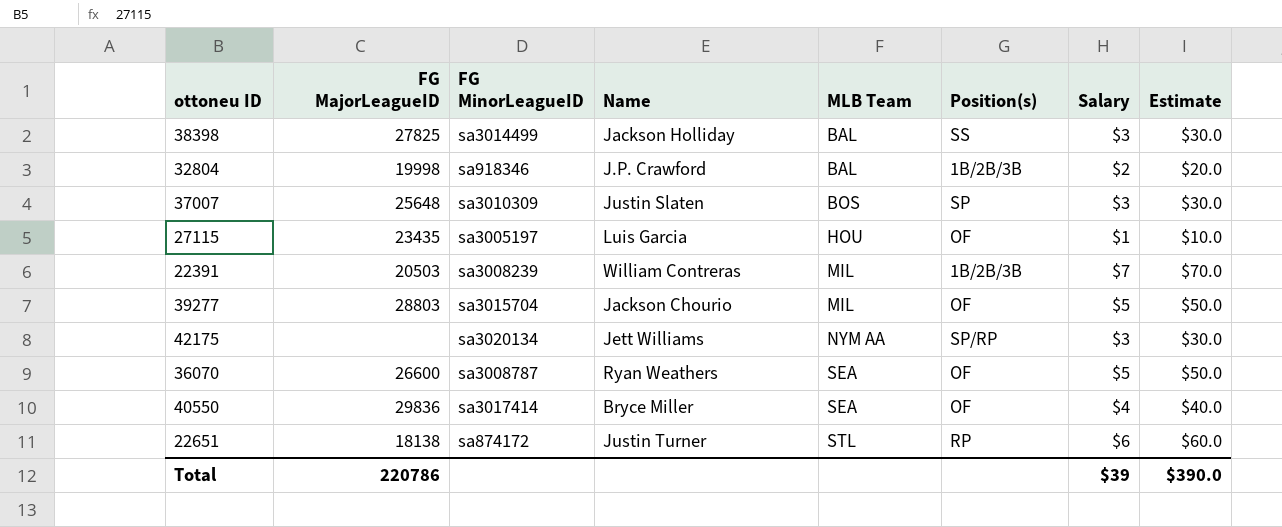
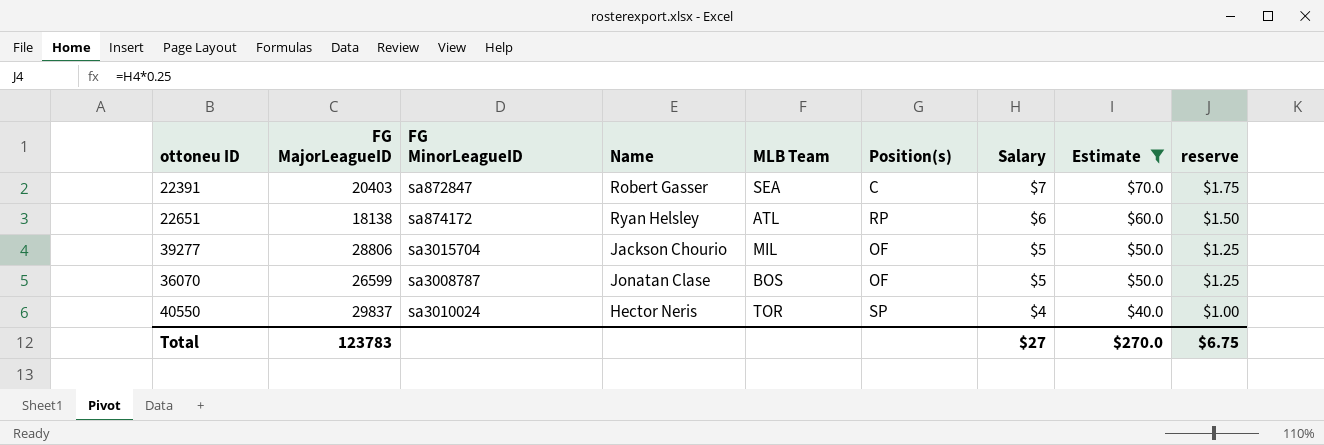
filter: none -> Estimate >= $40.0
row order: MLB Team ascending -> Salary descending
column reserve | formula: none -> [Salary] * 0.25
22391 | FG MajorLeagueID: 20503 -> 20403
22391 | FG MinorLeagueID: sa3008239 -> sa872847
22391 | Name: William Contreras -> Robert Gasser
22391 | MLB Team: MIL -> SEA
22391 | Position(s): 1B/2B/3B -> C
22651 | Name: Justin Turner -> Ryan Helsley
22651 | MLB Team: STL -> ATL
39277 | FG MajorLeagueID: 28803 -> 28806
36070 | FG MajorLeagueID: 26600 -> 26599
36070 | Name: Ryan Weathers -> Jonatan Clase
36070 | MLB Team: SEA -> BOS
40550 | FG MajorLeagueID: 29836 -> 29837
40550 | FG MinorLeagueID: sa3017414 -> sa3010024
40550 | Name: Bryce Miller -> Hector Neris
40550 | MLB Team: SEA -> TOR
40550 | Position(s): OF -> SP
Total | FG MajorLeagueID: 220786 -> 123783
Total | Salary: $39 -> $27
Total | Estimate: $390.0 -> $270.0

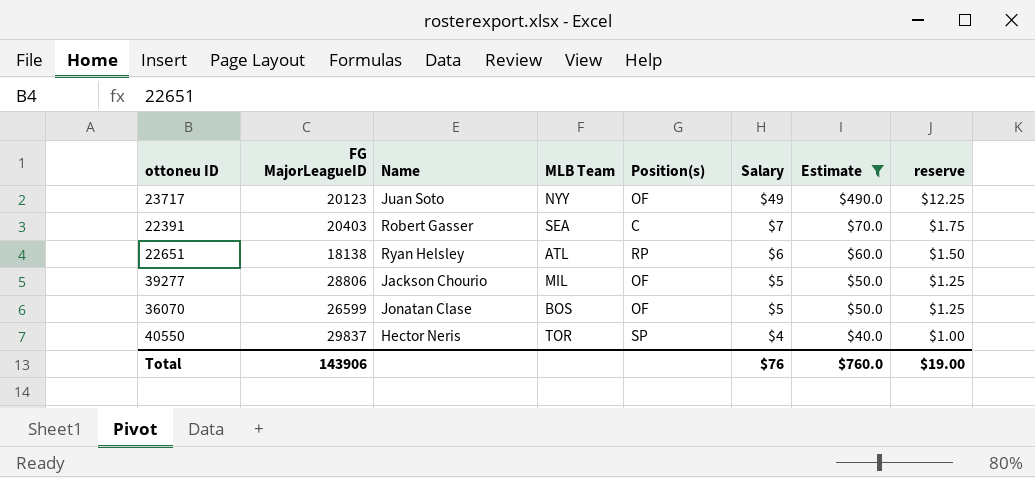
column FG MinorLeagueID | position: 3 -> none
row 23717: none -> 20123 | Juan Soto | NYY | OF | $49 | $490.0 | $12.25
Total | FG MajorLeagueID: 123783 -> 143906
Total | Salary: $27 -> $76
Total | Estimate: $270.0 -> $760.0
Total | reserve: $6.75 -> $19.00

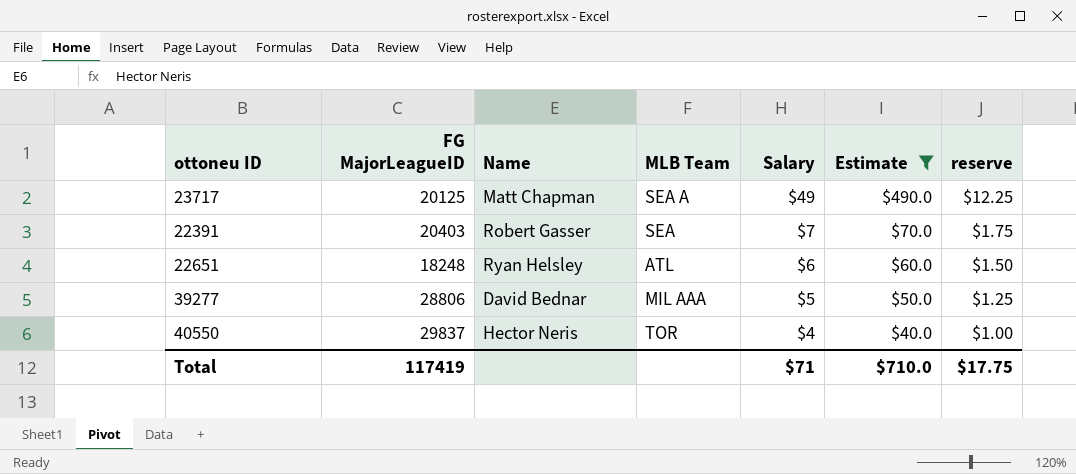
column Position(s) | position: 5 -> none
row 36070: 26599 | Jonatan Clase | BOS | OF | $5 | $50.0 | $1.25 -> none
23717 | FG MajorLeagueID: 20123 -> 20125
23717 | Name: Juan Soto -> Matt Chapman
23717 | MLB Team: NYY -> SEA A
22651 | FG MajorLeagueID: 18138 -> 18248
39277 | Name: Jackson Chourio -> David Bednar
39277 | MLB Team: MIL -> MIL AAA
Total | FG MajorLeagueID: 143906 -> 117419
Total | Salary: $76 -> $71
Total | Estimate: $760.0 -> $710.0
Total | reserve: $19.00 -> $17.75

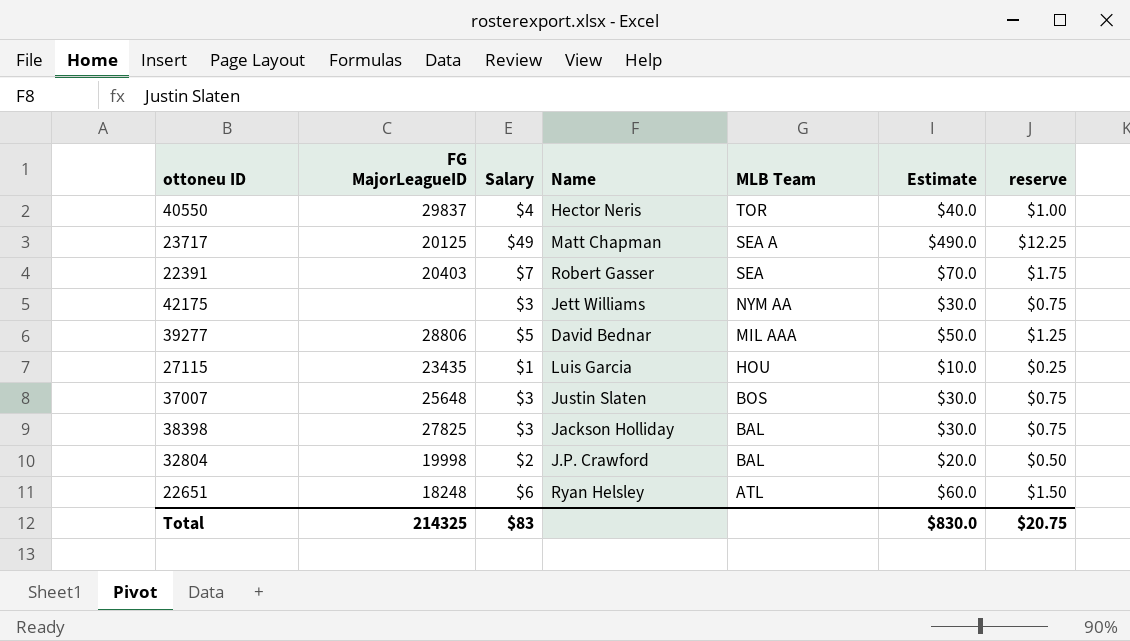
filter: Estimate >= $40.0 -> none
row order: Salary descending -> MLB Team descending
column Salary | position: 5 -> 3
Total | FG MajorLeagueID: 117419 -> 214325
Total | Salary: $71 -> $83
Total | Estimate: $710.0 -> $830.0
Total | reserve: $17.75 -> $20.75

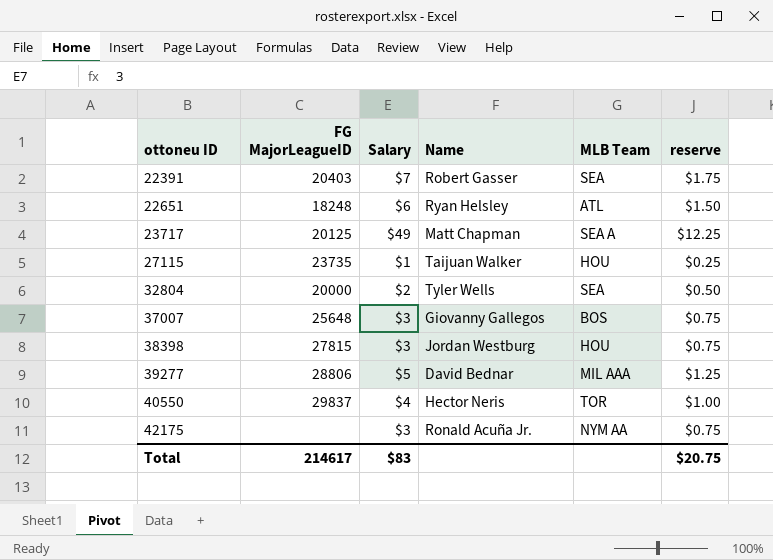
row order: MLB Team descending -> ottoneu ID ascending
column Estimate | formula: [Salary] * 10 -> none
27115 | FG MajorLeagueID: 23435 -> 23735
27115 | Name: Luis Garcia -> Taijuan Walker
32804 | FG MajorLeagueID: 19998 -> 20000
32804 | Name: J.P. Crawford -> Tyler Wells
32804 | MLB Team: BAL -> SEA
37007 | Name: Justin Slaten -> Giovanny Gallegos
38398 | FG MajorLeagueID: 27825 -> 27815
38398 | Name: Jackson Holliday -> Jordan Westburg
38398 | MLB Team: BAL -> HOU
42175 | Name: Jett Williams -> Ronald Acuña Jr.
Total | FG MajorLeagueID: 214325 -> 214617

